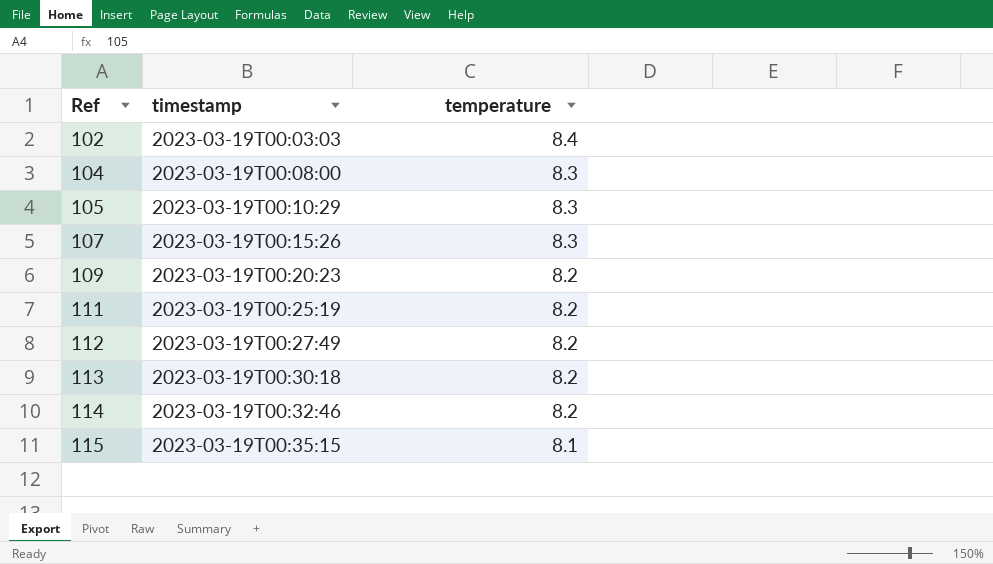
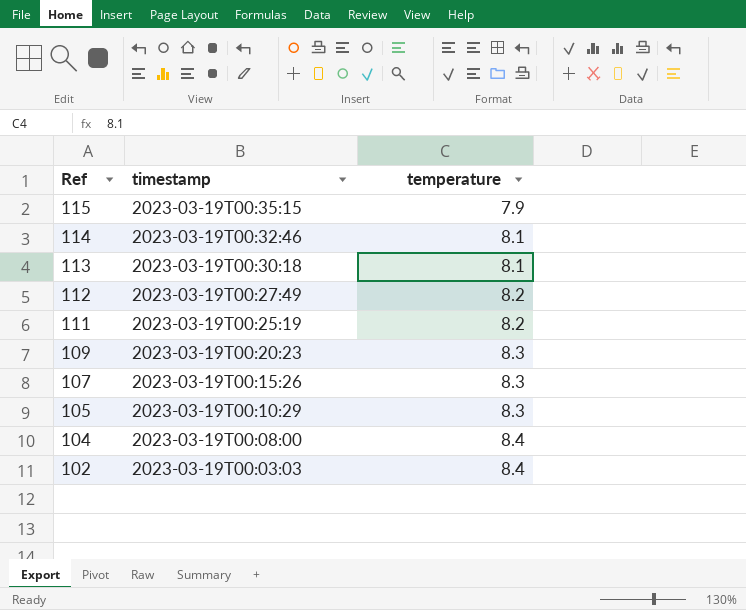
row order: Ref ascending -> Ref descending
115 | temperature: 8.1 -> 7.9
114 | temperature: 8.2 -> 8.1
113 | temperature: 8.2 -> 8.1
109 | temperature: 8.2 -> 8.3
104 | temperature: 8.3 -> 8.4

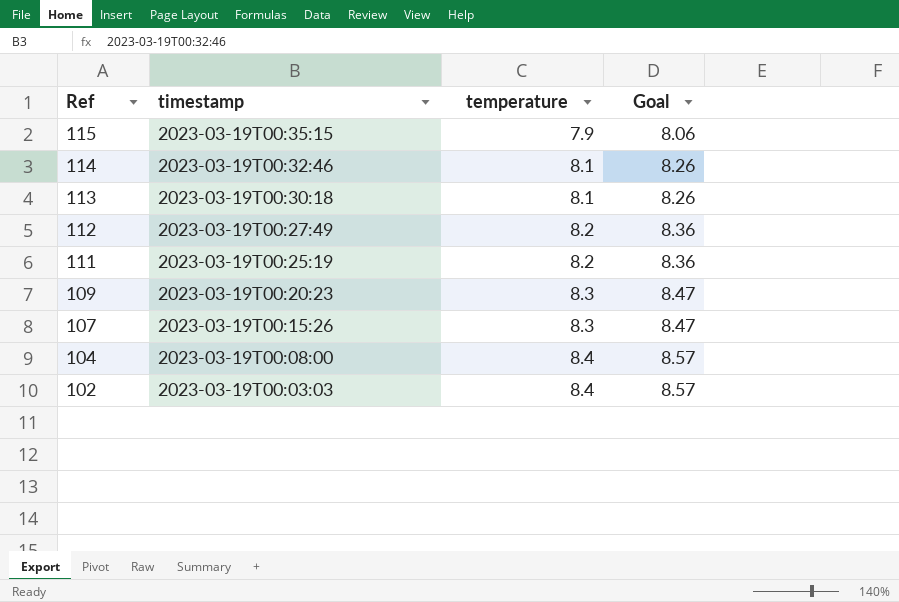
column Goal | formula: none -> [temperature] * 1.02
row 105: 2023-03-19T00:10:29 | 8.3 -> none

